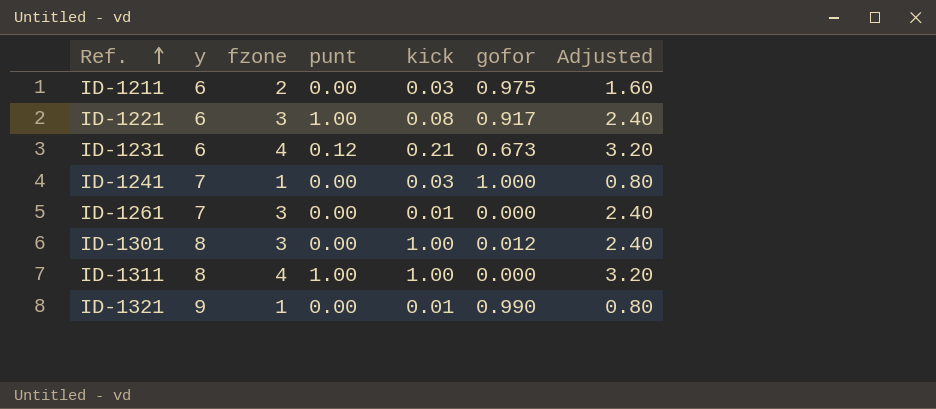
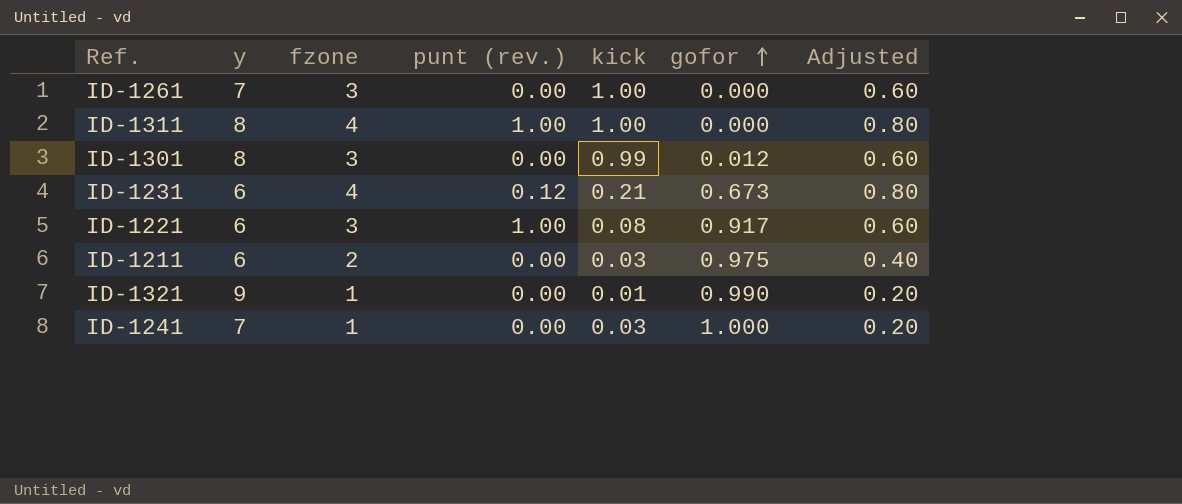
row order: Ref. ascending -> gofor ascending
column name: punt -> punt (rev.)
column Adjusted | formula: [fzone] * 0.8 -> [fzone] * 0.2
ID-1261 | kick: 0.01 -> 1.00
ID-1301 | kick: 1.00 -> 0.99

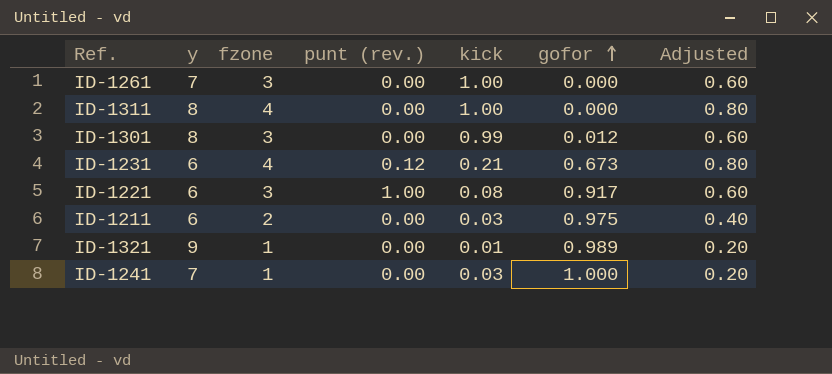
ID-1311 | punt (rev.): 1.00 -> 0.00
ID-1321 | gofor: 0.990 -> 0.989

